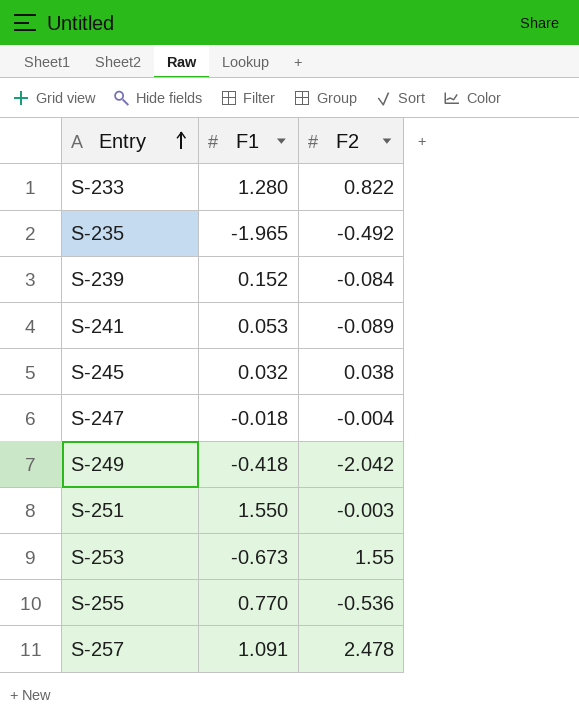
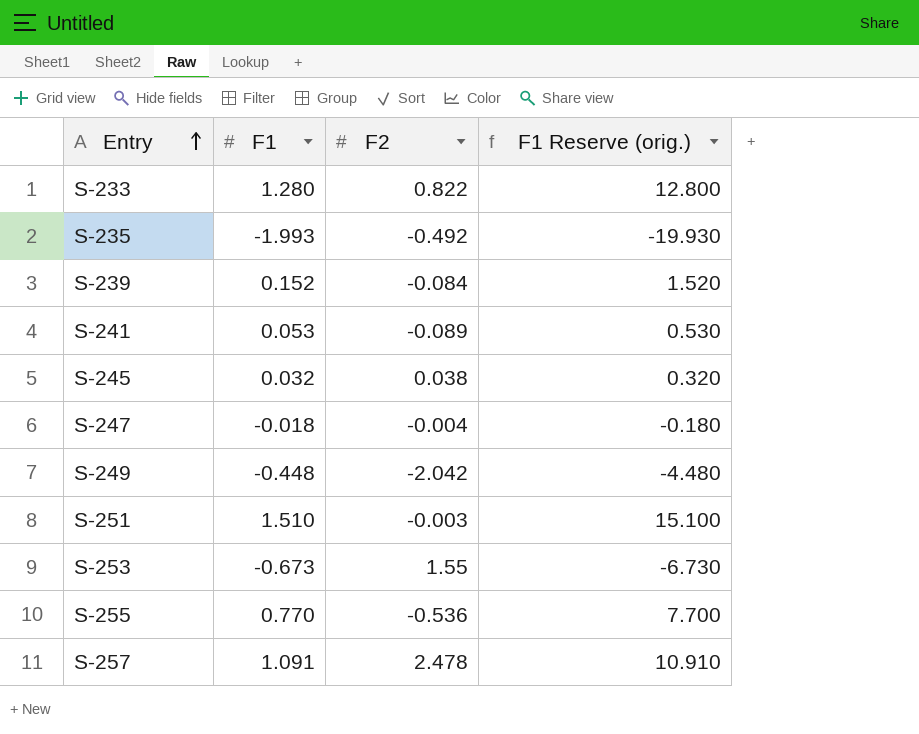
column F1 Reserve (orig.) | formula: none -> [F1] * 10
S-235 | F1: -1.965 -> -1.993
S-249 | F1: -0.418 -> -0.448
S-251 | F1: 1.550 -> 1.510

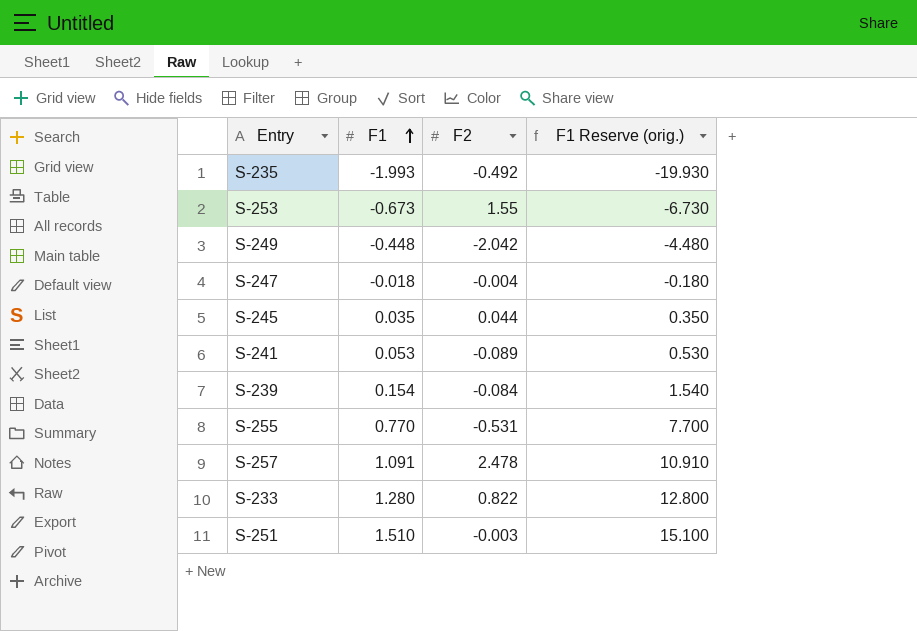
row order: Entry ascending -> F1 ascending
S-245 | F1: 0.032 -> 0.035
S-245 | F2: 0.038 -> 0.044
S-245 | F1 Reserve (orig.): 0.320 -> 0.350
S-239 | F1: 0.152 -> 0.154
S-239 | F1 Reserve (orig.): 1.520 -> 1.540
S-255 | F2: -0.536 -> -0.531

